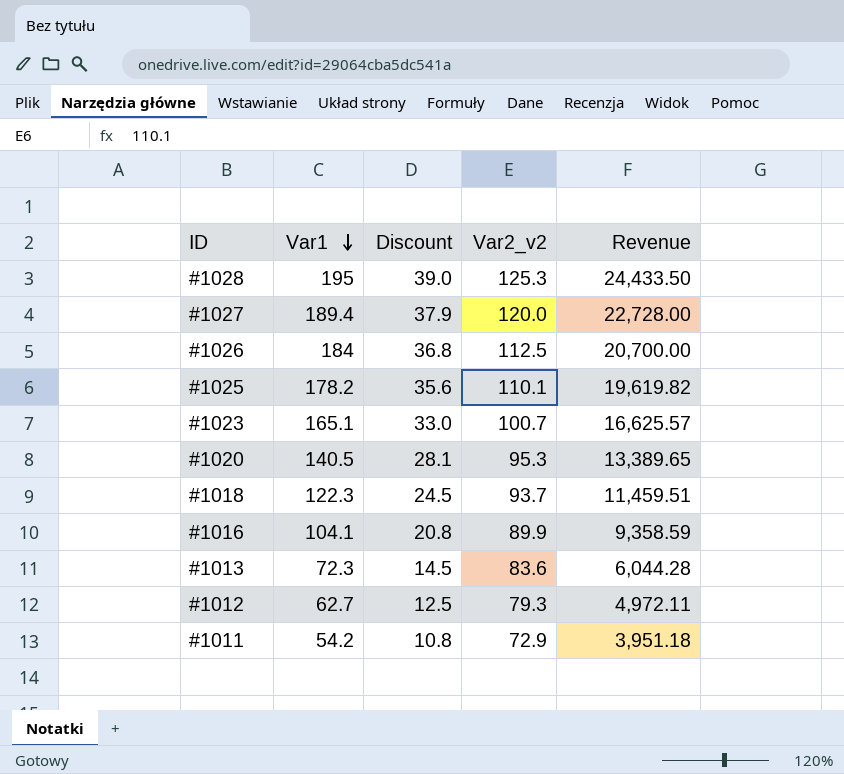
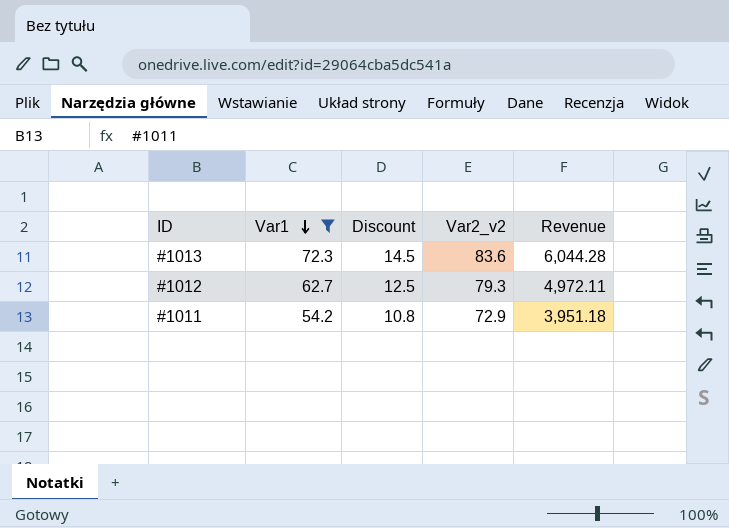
filter: none -> Var1 <= 72.3

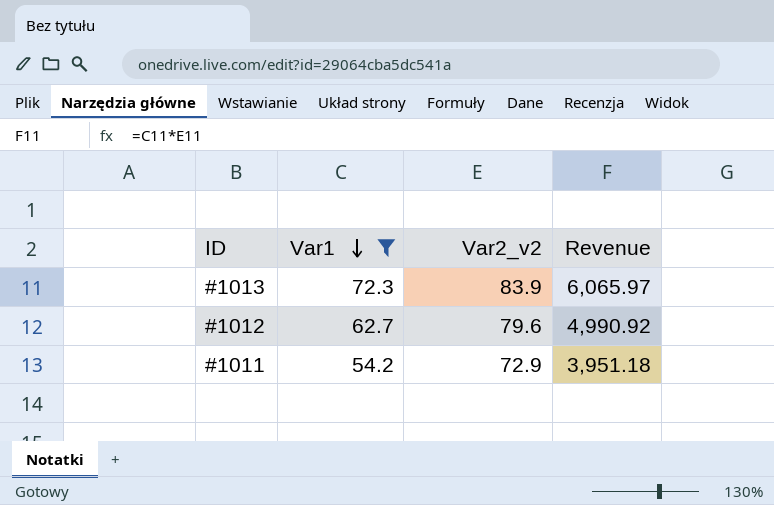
column Discount | formula: [Var1] * 0.2 -> none
#1013 | Var2_v2: 83.6 -> 83.9
#1013 | Revenue: 6,044.28 -> 6,065.97
#1012 | Var2_v2: 79.3 -> 79.6
#1012 | Revenue: 4,972.11 -> 4,990.92

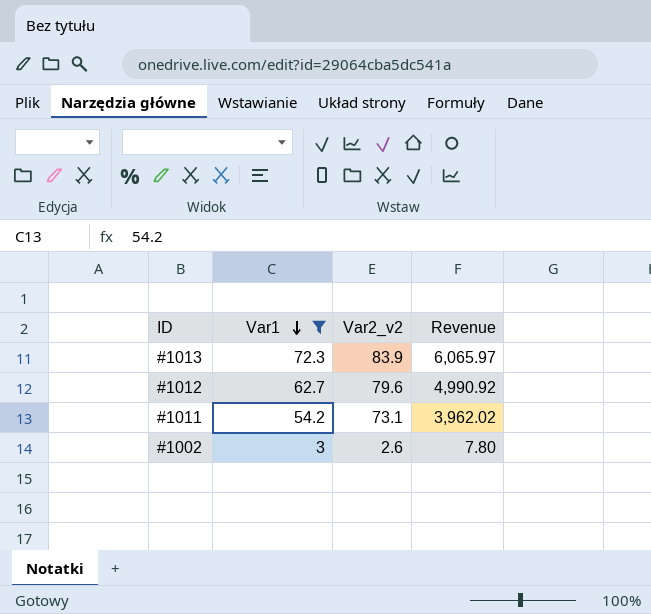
#1011 | Var2_v2: 72.9 -> 73.1
#1011 | Revenue: 3,951.18 -> 3,962.02
row #1002: none -> 3 | 2.6 | 7.80

